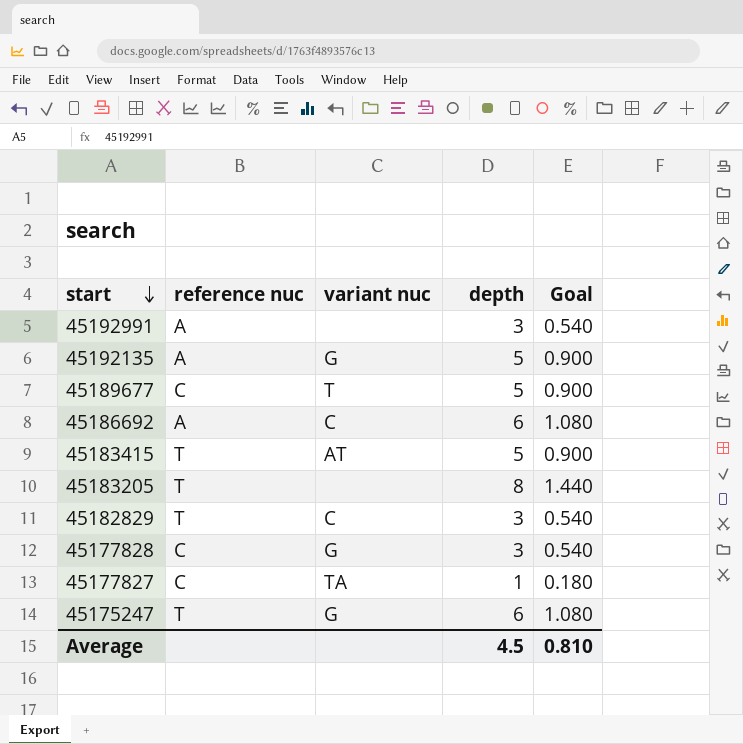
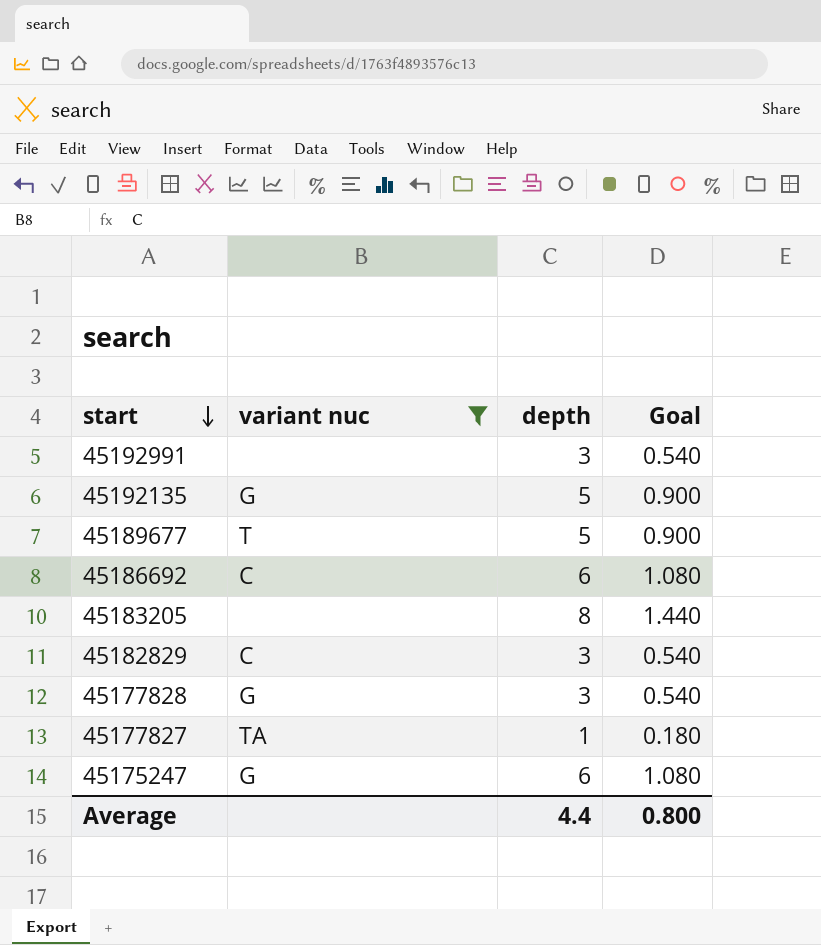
filter: none -> variant nuc != AT
column reference nuc | position: 2 -> none
Average | depth: 4.5 -> 4.4
Average | Goal: 0.810 -> 0.800

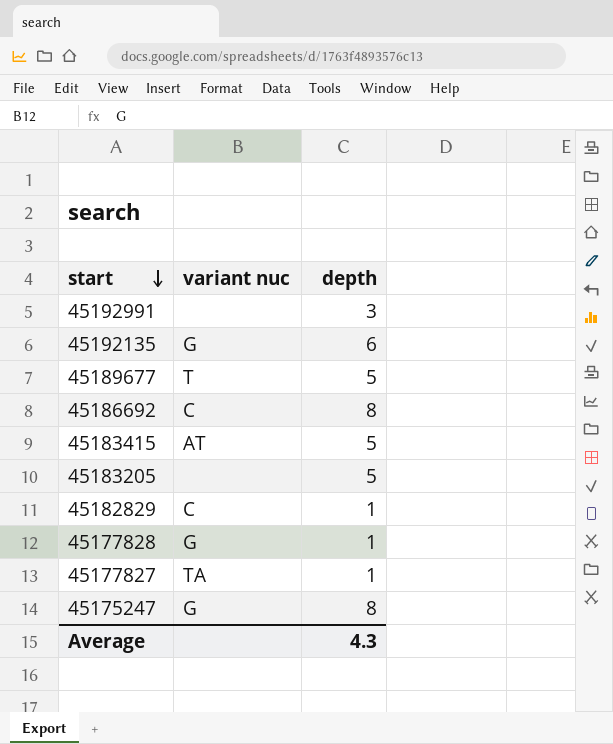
filter: variant nuc != AT -> none
column Goal | formula: [depth] * 0.18 -> none
45192135 | depth: 5 -> 6
45186692 | depth: 6 -> 8
45183205 | depth: 8 -> 5
45182829 | depth: 3 -> 1
45177828 | depth: 3 -> 1
45175247 | depth: 6 -> 8
Average | depth: 4.4 -> 4.3

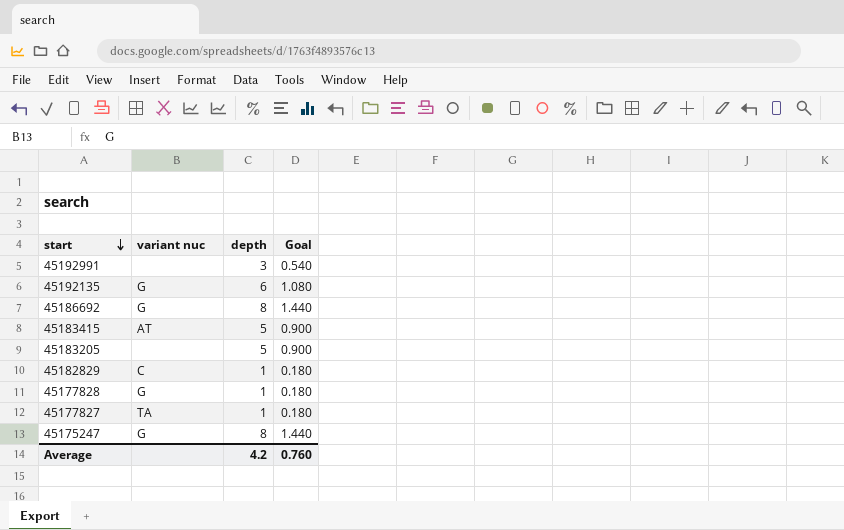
column Goal | formula: none -> [depth] * 0.18
row 45189677: T | 5 -> none
45186692 | variant nuc: C -> G
Average | depth: 4.3 -> 4.2

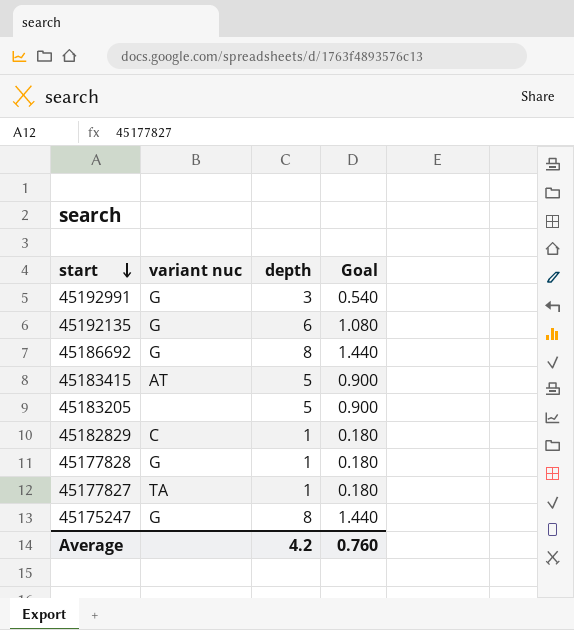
45192991 | variant nuc: none -> G

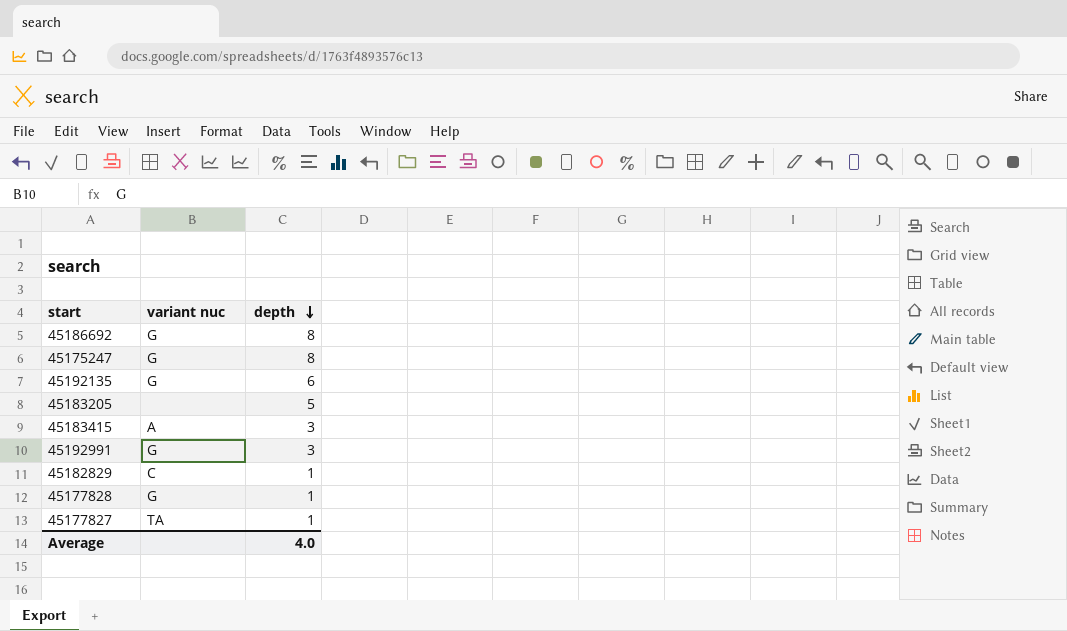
row order: start descending -> depth descending
column Goal | formula: [depth] * 0.18 -> none
45183415 | variant nuc: AT -> A
45183415 | depth: 5 -> 3
Average | depth: 4.2 -> 4.0

